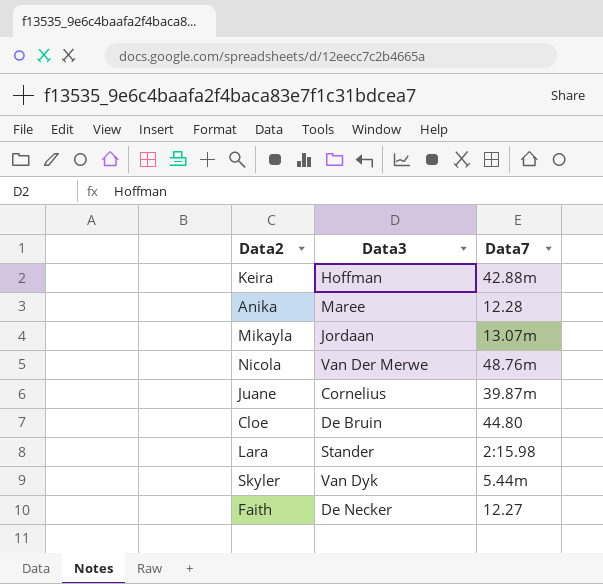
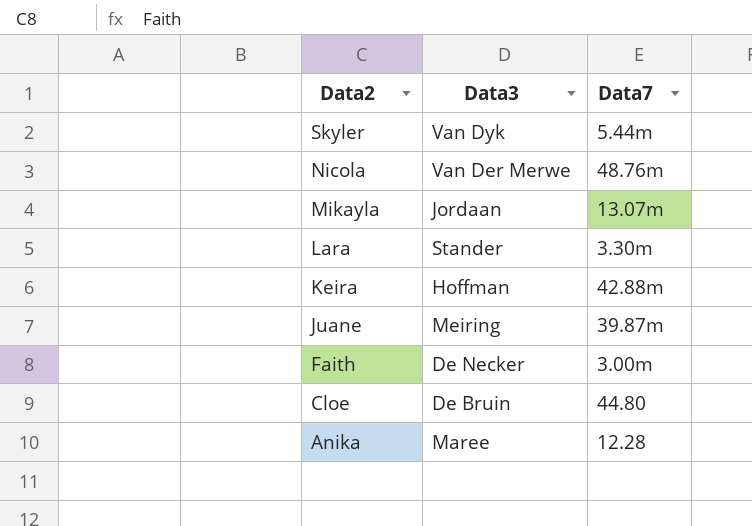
row order: none -> Data2 descending
Lara | Data7: 2:15.98 -> 3.30m
Juane | Data3: Cornelius -> Meiring
Faith | Data7: 12.27 -> 3.00m

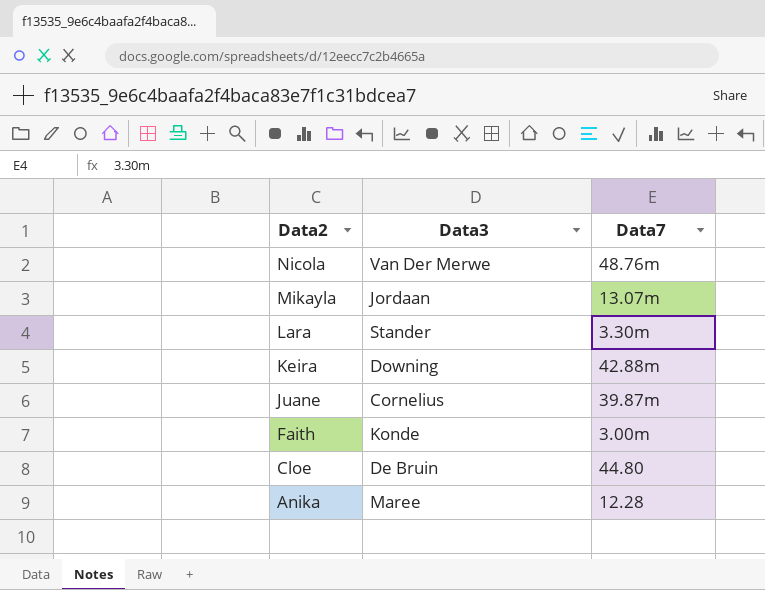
row Skyler: Van Dyk | 5.44m -> none
Keira | Data3: Hoffman -> Downing
Juane | Data3: Meiring -> Cornelius
Faith | Data3: De Necker -> Konde

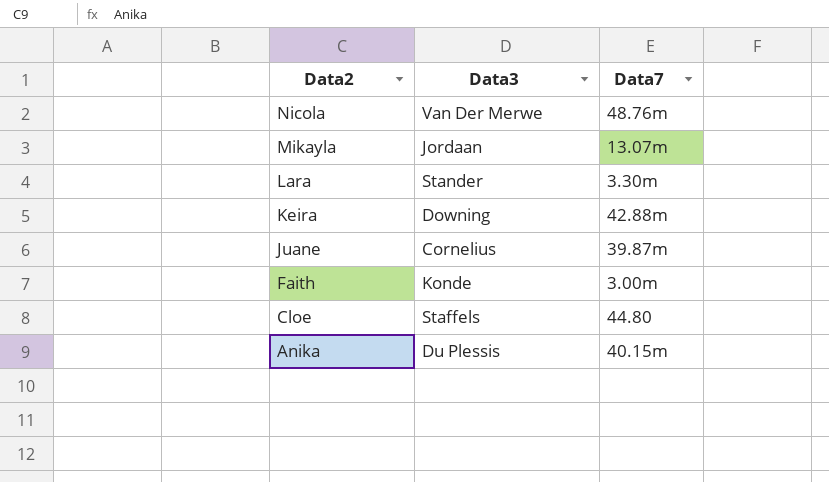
Cloe | Data3: De Bruin -> Staffels
Anika | Data3: Maree -> Du Plessis
Anika | Data7: 12.28 -> 40.15m

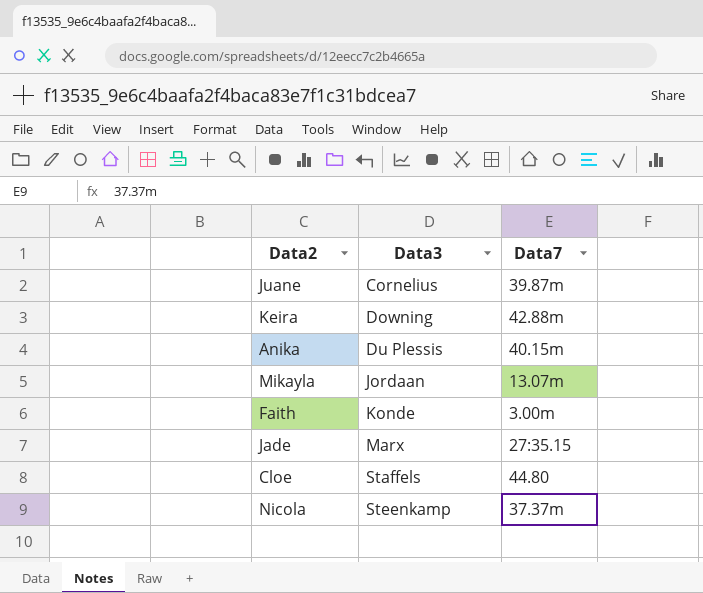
row order: Data2 descending -> Data3 ascending
row Lara: Stander | 3.30m -> none
row Jade: none -> Marx | 27:35.15
Nicola | Data3: Van Der Merwe -> Steenkamp
Nicola | Data7: 48.76m -> 37.37m

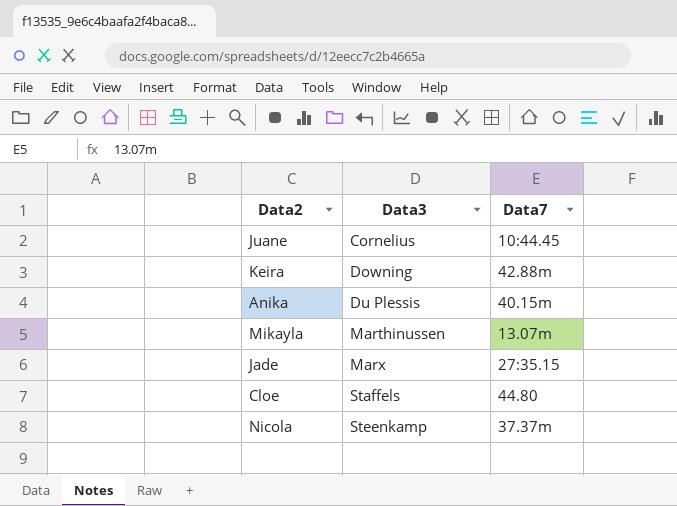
row Faith: Konde | 3.00m -> none
Juane | Data7: 39.87m -> 10:44.45
Mikayla | Data3: Jordaan -> Marthinussen

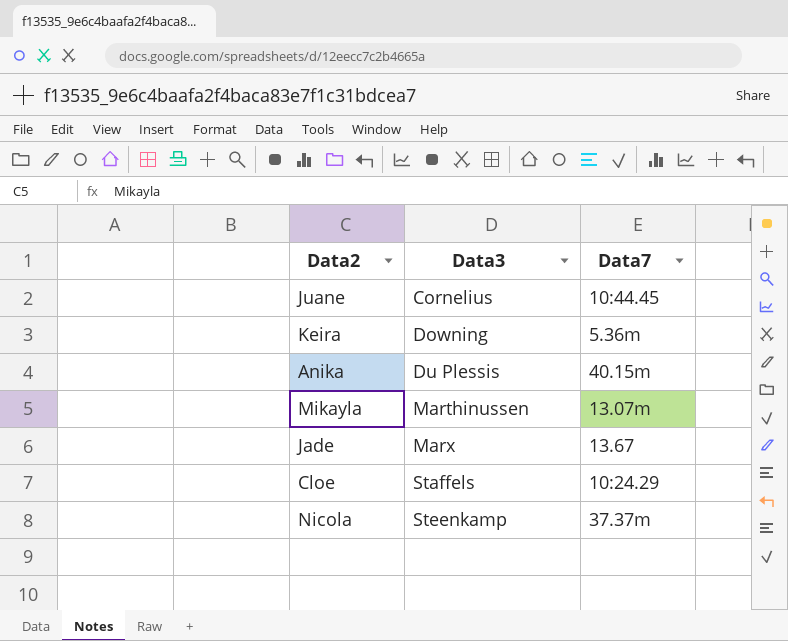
Keira | Data7: 42.88m -> 5.36m
Jade | Data7: 27:35.15 -> 13.67
Cloe | Data7: 44.80 -> 10:24.29

